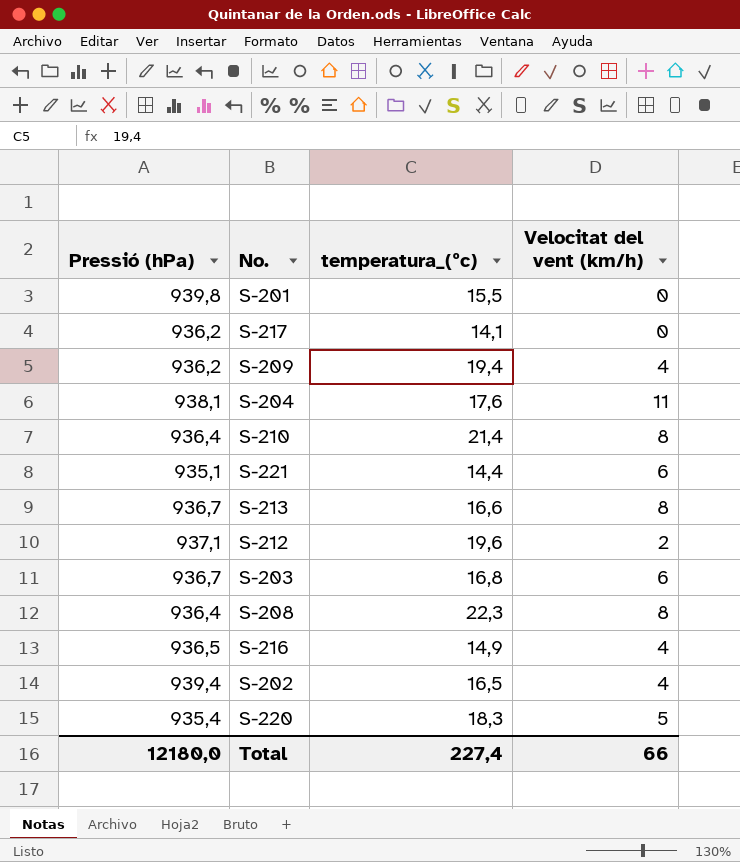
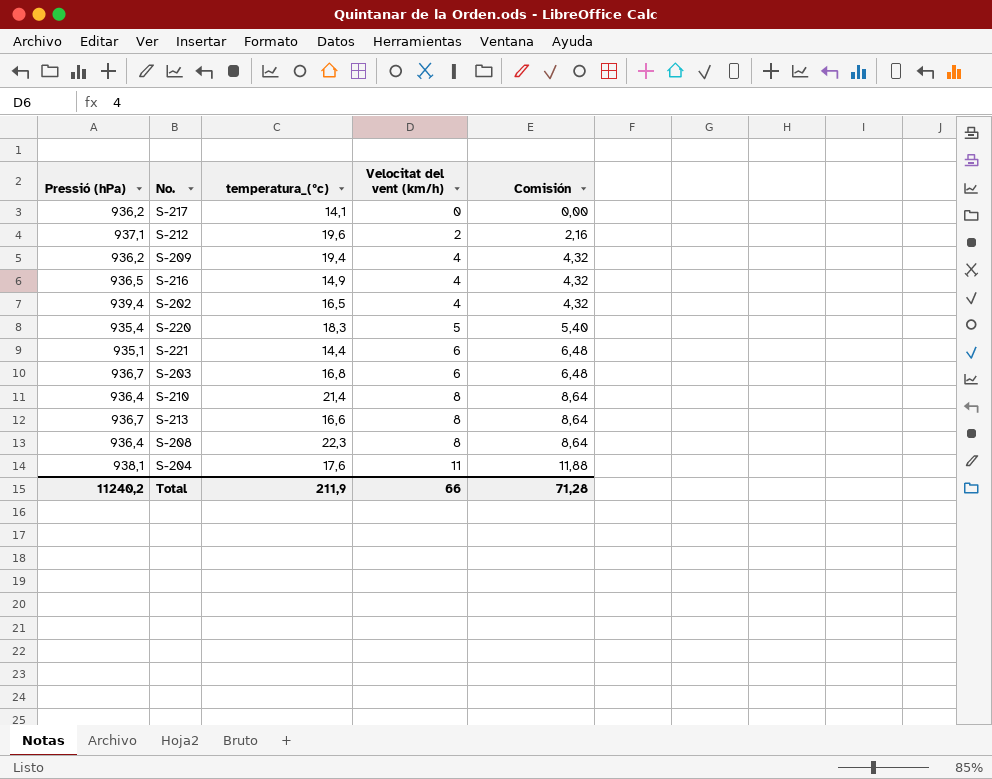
row order: none -> Velocitat del vent (km/h) ascending
column Comisión | formula: none -> [Velocitat del vent (km/h)] * 1,08
row S-201: 939,8 | 15,5 | 0 -> none
Total | Pressió (hPa): 12180,0 -> 11240,2
Total | temperatura_(ºc): 227,4 -> 211,9

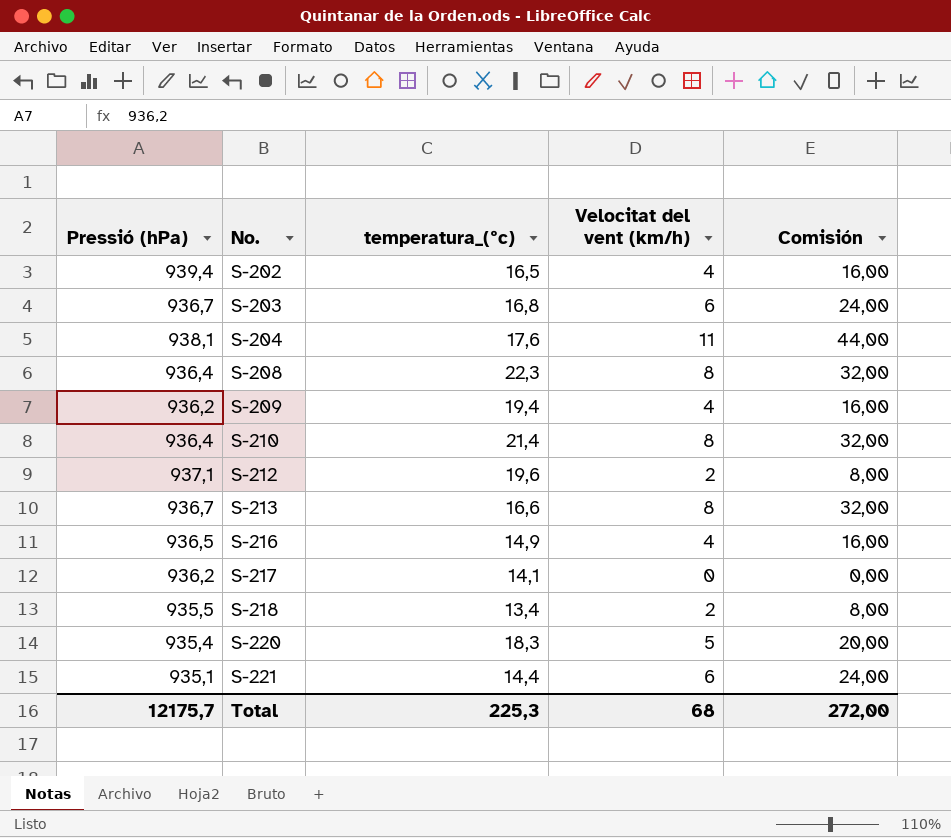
row order: Velocitat del vent (km/h) ascending -> No. ascending
column Comisión | formula: [Velocitat del vent (km/h)] * 1,08 -> [Velocitat del vent (km/h)] * 4
row S-218: none -> 935,5 | 13,4 | 2 | 8,00
Total | Pressió (hPa): 11240,2 -> 12175,7
Total | temperatura_(ºc): 211,9 -> 225,3
Total | Velocitat del vent (km/h): 66 -> 68
Total | Comisión: 71,28 -> 272,00

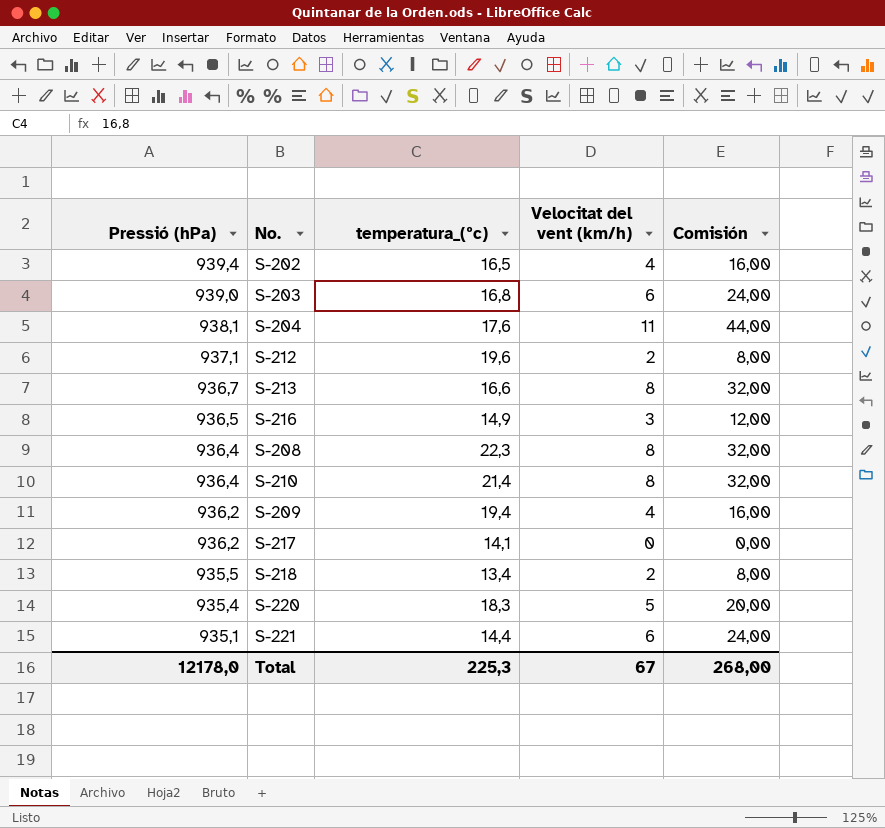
row order: No. ascending -> Pressió (hPa) descending
S-203 | Pressió (hPa): 936,7 -> 939,0
S-216 | Velocitat del vent (km/h): 4 -> 3
S-216 | Comisión: 16,00 -> 12,00
Total | Pressió (hPa): 12175,7 -> 12178,0
Total | Velocitat del vent (km/h): 68 -> 67
Total | Comisión: 272,00 -> 268,00

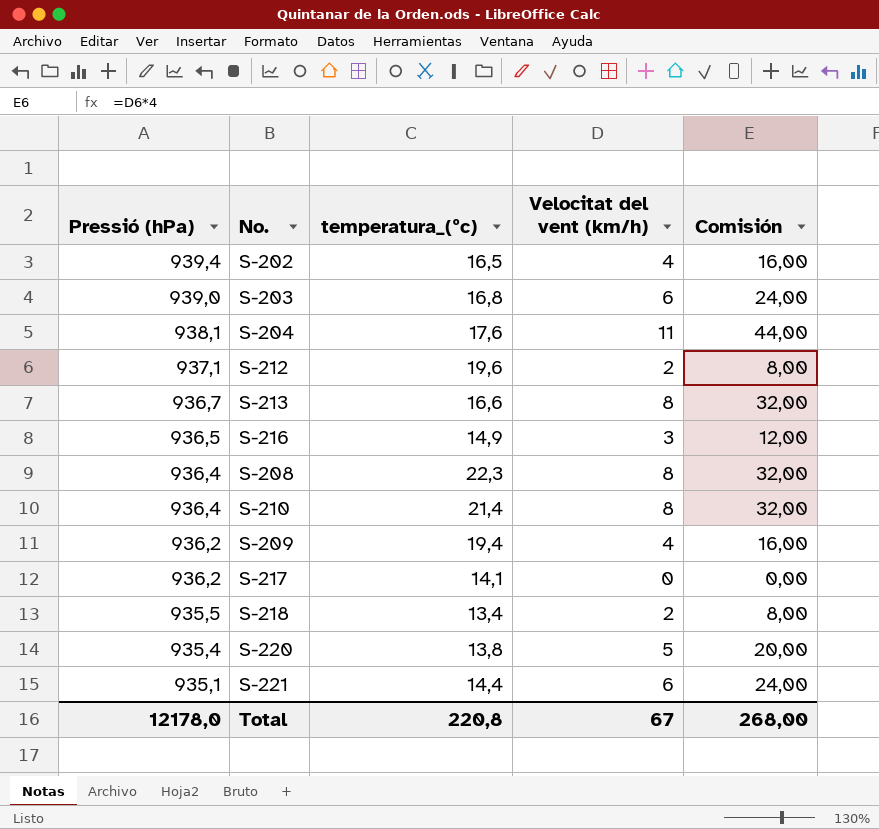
S-220 | temperatura_(ºc): 18,3 -> 13,8
Total | temperatura_(ºc): 225,3 -> 220,8

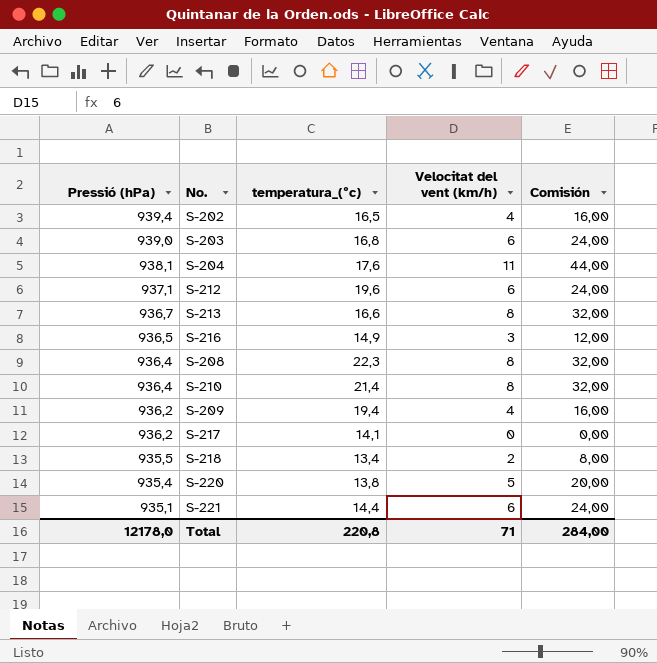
S-212 | Velocitat del vent (km/h): 2 -> 6
S-212 | Comisión: 8,00 -> 24,00
Total | Velocitat del vent (km/h): 67 -> 71
Total | Comisión: 268,00 -> 284,00

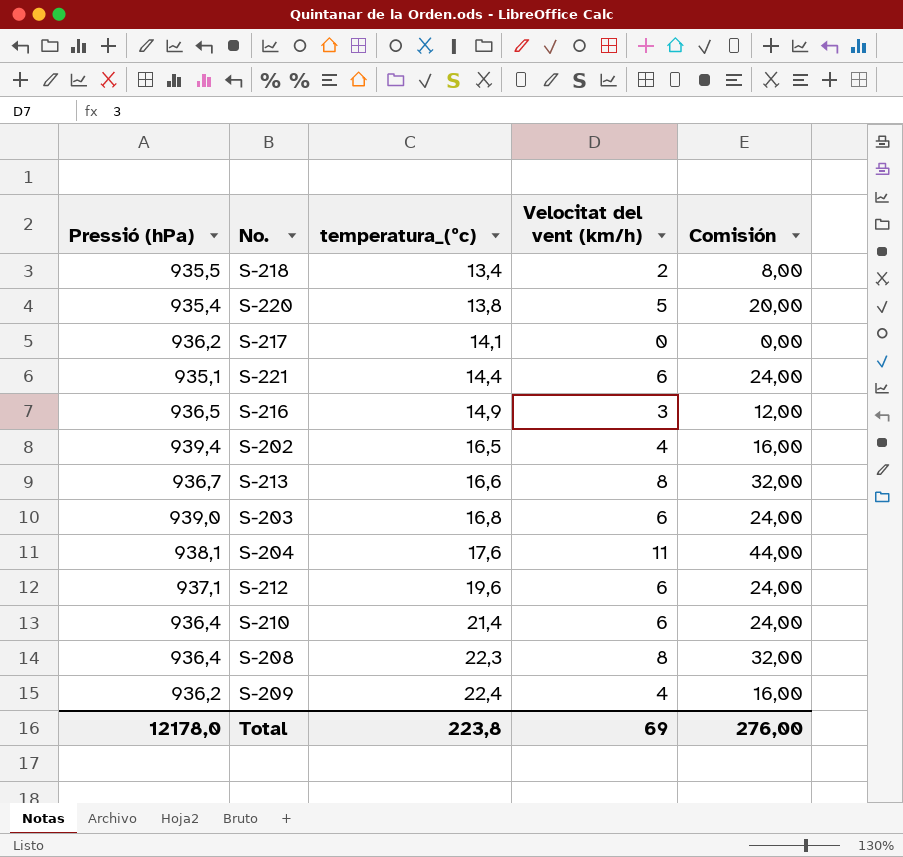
row order: Pressió (hPa) descending -> temperatura_(ºc) ascending
S-210 | Velocitat del vent (km/h): 8 -> 6
S-210 | Comisión: 32,00 -> 24,00
S-209 | temperatura_(ºc): 19,4 -> 22,4
Total | temperatura_(ºc): 220,8 -> 223,8
Total | Velocitat del vent (km/h): 71 -> 69
Total | Comisión: 284,00 -> 276,00

